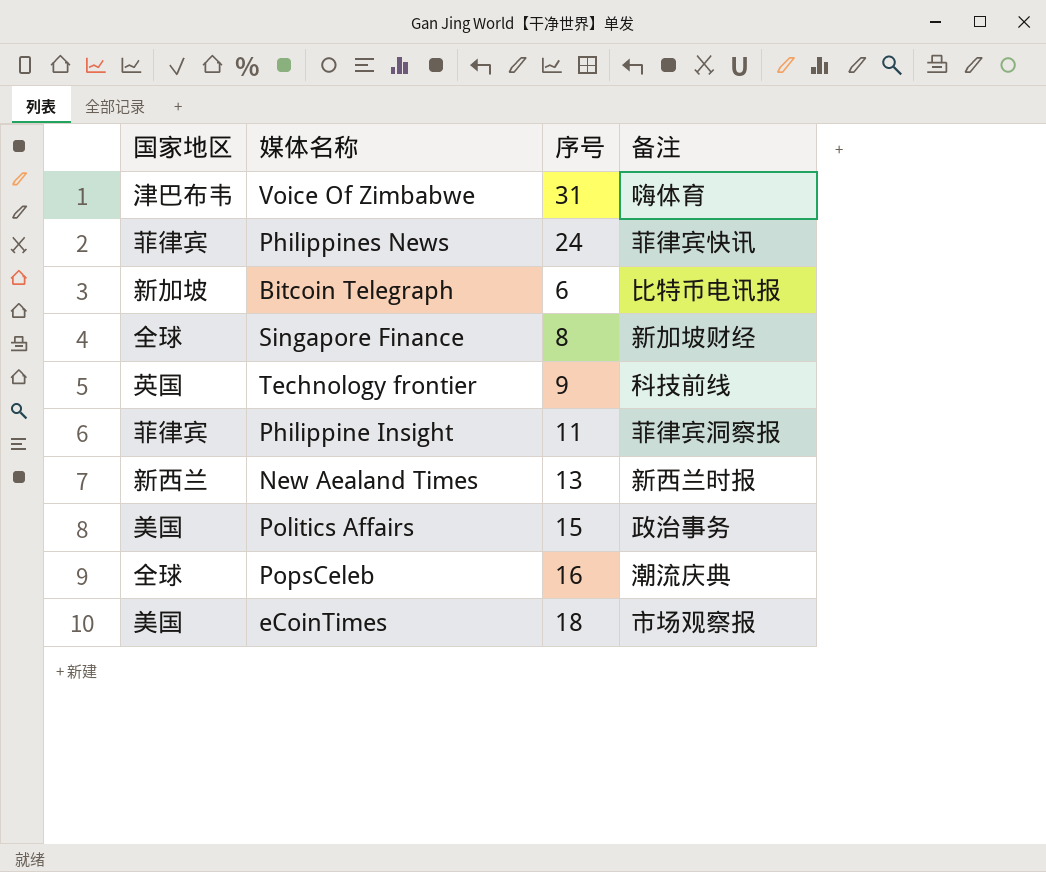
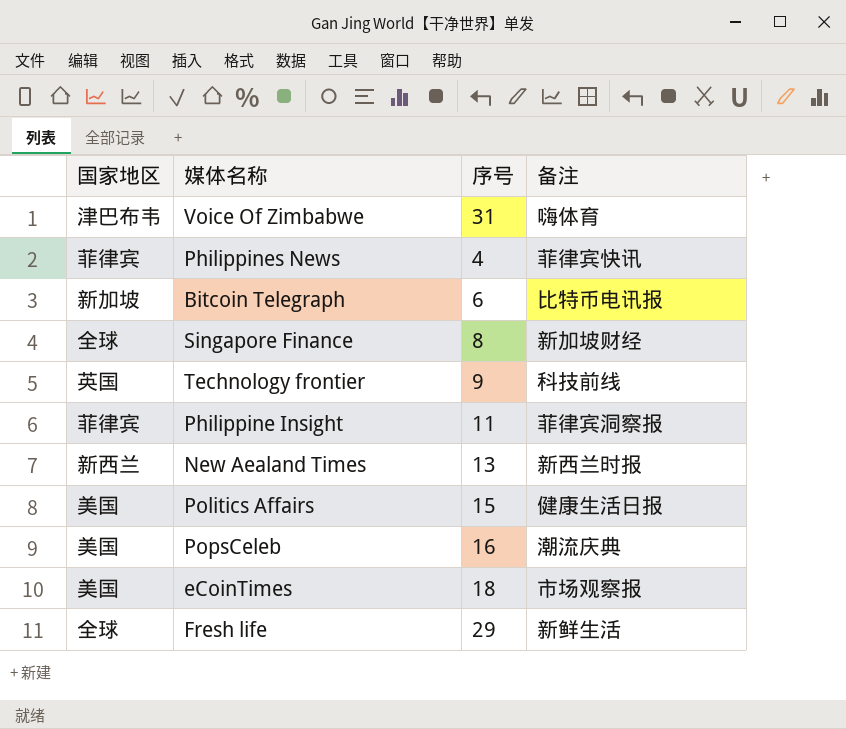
Philippines News | 序号: 24 -> 4
Politics Affairs | 备注: 政治事务 -> 健康生活日报
PopsCeleb | 国家地区: 全球 -> 美国
row Fresh life: none -> 全球 | 29 | 新鲜生活

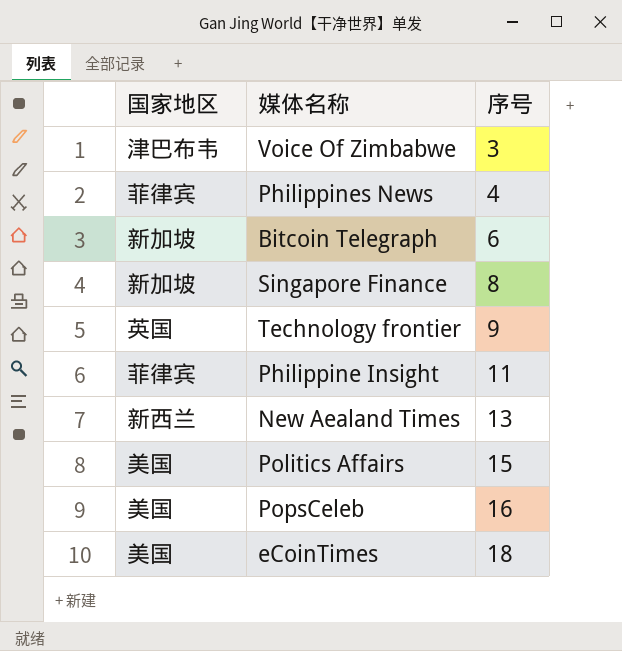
column 备注 | position: 4 -> none
row Fresh life: 全球 | 29 | 新鲜生活 -> none
Voice Of Zimbabwe | 序号: 31 -> 3
Singapore Finance | 国家地区: 全球 -> 新加坡

